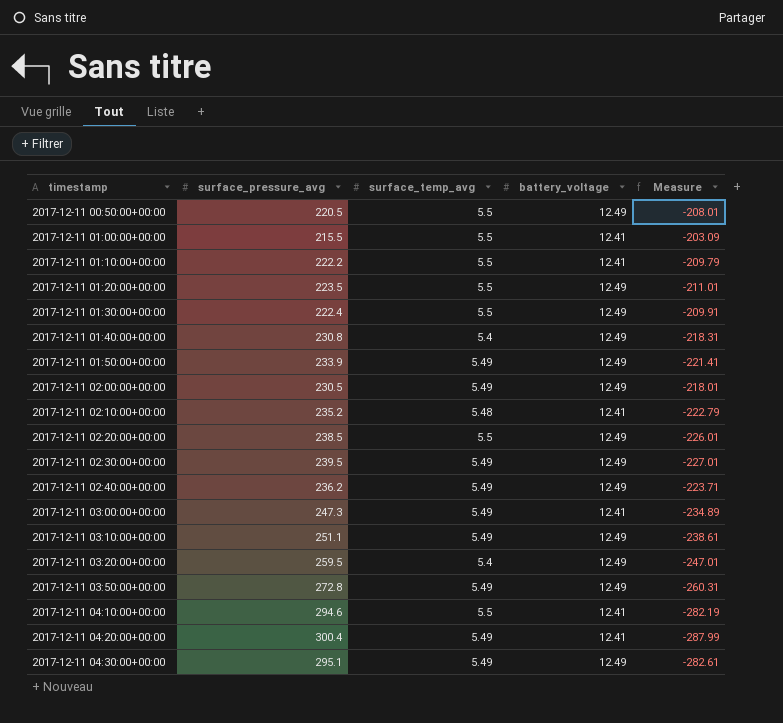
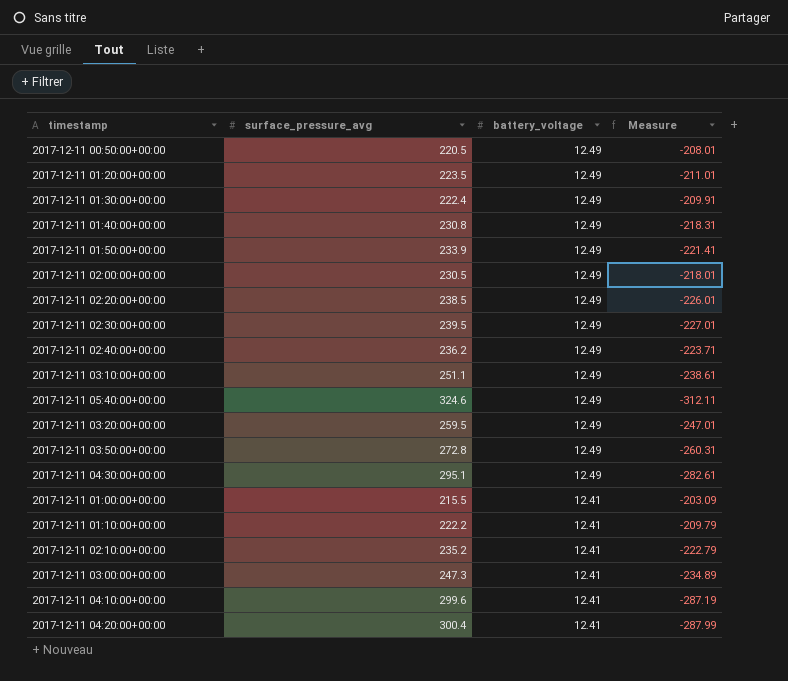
row order: timestamp ascending -> battery_voltage descending
column surface_temp_avg | position: 3 -> none
row 2017-12-11 05:40:00+00:00: none -> 324.6 | 12.49 | -312.11
2017-12-11 04:10:00+00:00 | surface_pressure_avg: 294.6 -> 299.6
2017-12-11 04:10:00+00:00 | Measure: -282.19 -> -287.19

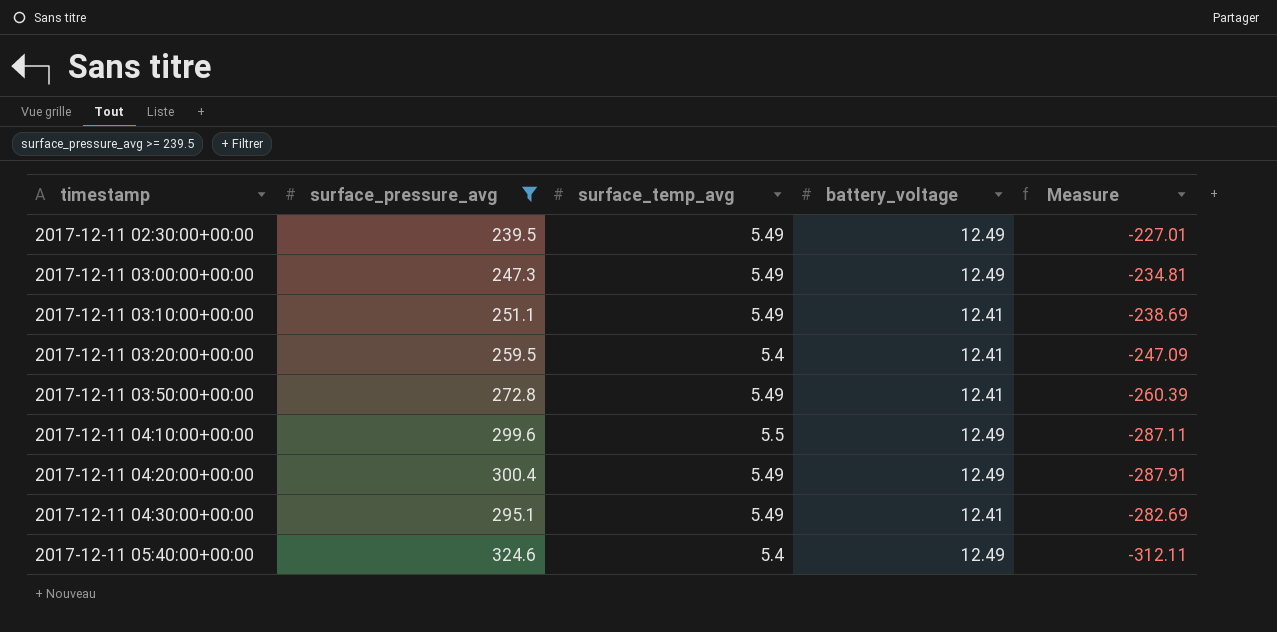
filter: none -> surface_pressure_avg >= 239.5
row order: battery_voltage descending -> timestamp ascending
column surface_temp_avg | position: none -> 3
2017-12-11 03:00:00+00:00 | battery_voltage: 12.41 -> 12.49
2017-12-11 03:00:00+00:00 | Measure: -234.89 -> -234.81
2017-12-11 03:10:00+00:00 | battery_voltage: 12.49 -> 12.41
2017-12-11 03:10:00+00:00 | Measure: -238.61 -> -238.69
2017-12-11 03:20:00+00:00 | battery_voltage: 12.49 -> 12.41
2017-12-11 03:20:00+00:00 | Measure: -247.01 -> -247.09
2017-12-11 03:50:00+00:00 | battery_voltage: 12.49 -> 12.41
2017-12-11 03:50:00+00:00 | Measure: -260.31 -> -260.39
2017-12-11 04:10:00+00:00 | battery_voltage: 12.41 -> 12.49
2017-12-11 04:10:00+00:00 | Measure: -287.19 -> -287.11
2017-12-11 04:20:00+00:00 | battery_voltage: 12.41 -> 12.49
2017-12-11 04:20:00+00:00 | Measure: -287.99 -> -287.91
2017-12-11 04:30:00+00:00 | battery_voltage: 12.49 -> 12.41
2017-12-11 04:30:00+00:00 | Measure: -282.61 -> -282.69

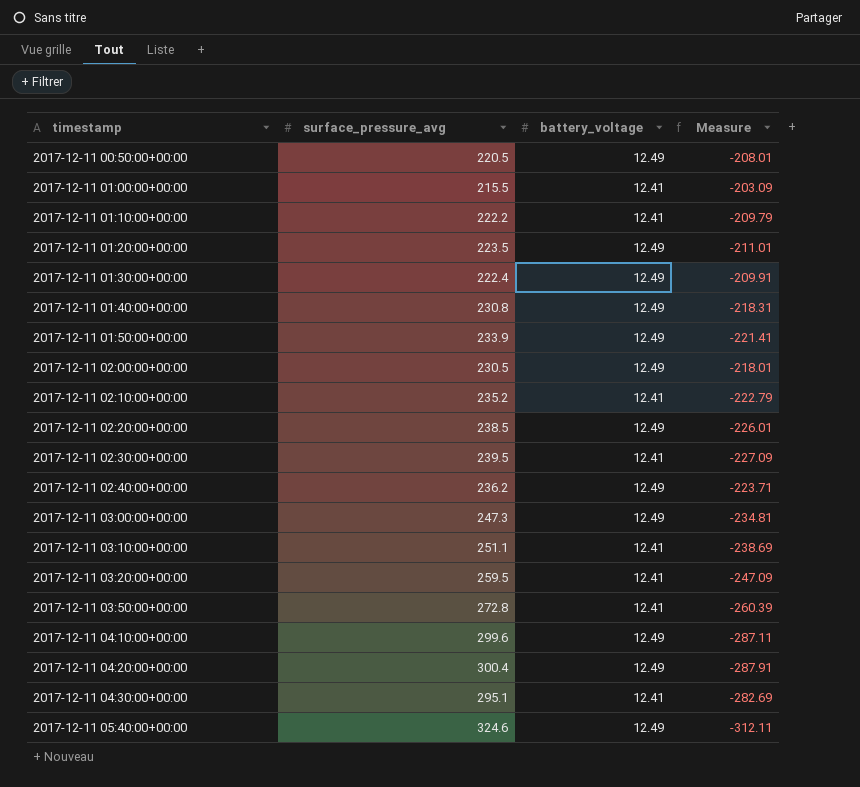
filter: surface_pressure_avg >= 239.5 -> none
column surface_temp_avg | position: 3 -> none
2017-12-11 02:30:00+00:00 | battery_voltage: 12.49 -> 12.41
2017-12-11 02:30:00+00:00 | Measure: -227.01 -> -227.09

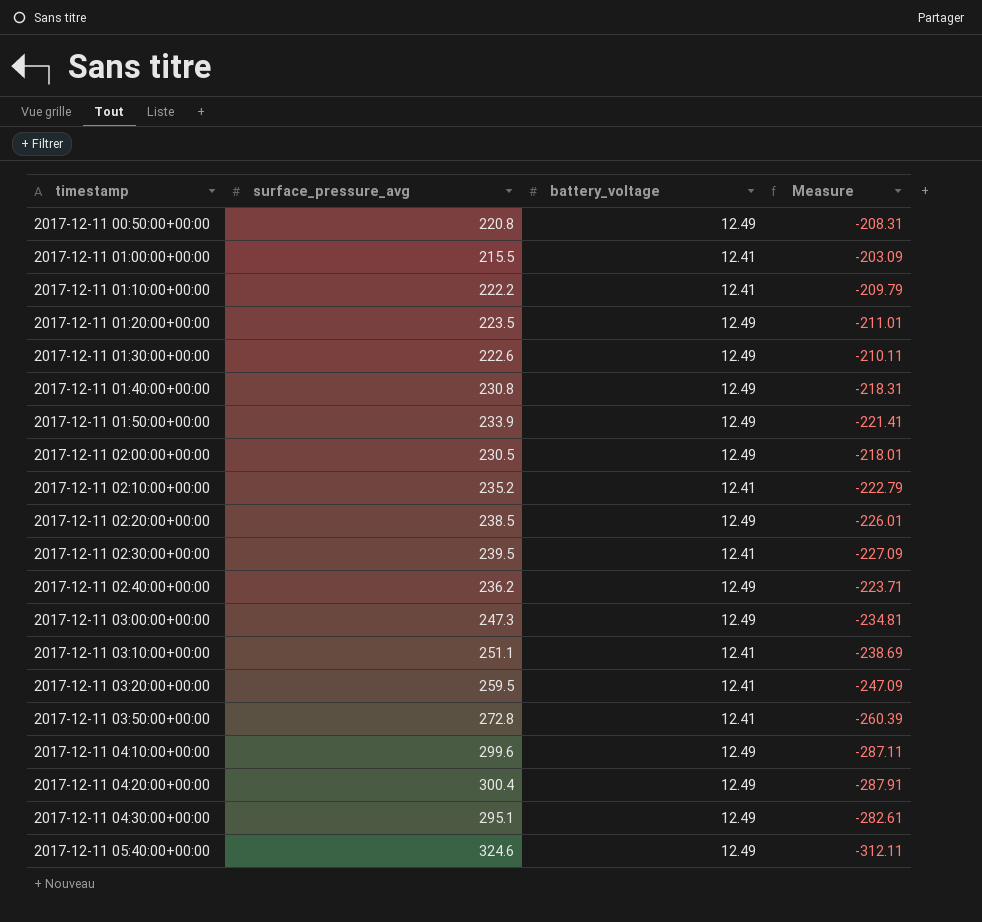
2017-12-11 00:50:00+00:00 | surface_pressure_avg: 220.5 -> 220.8
2017-12-11 00:50:00+00:00 | Measure: -208.01 -> -208.31
2017-12-11 01:30:00+00:00 | surface_pressure_avg: 222.4 -> 222.6
2017-12-11 01:30:00+00:00 | Measure: -209.91 -> -210.11
2017-12-11 04:30:00+00:00 | battery_voltage: 12.41 -> 12.49
2017-12-11 04:30:00+00:00 | Measure: -282.69 -> -282.61

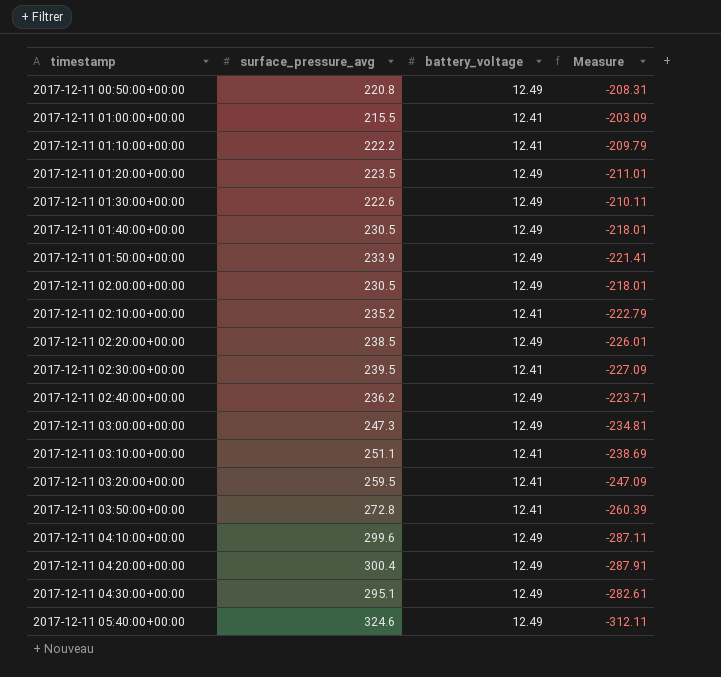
2017-12-11 01:40:00+00:00 | surface_pressure_avg: 230.8 -> 230.5
2017-12-11 01:40:00+00:00 | Measure: -218.31 -> -218.01

